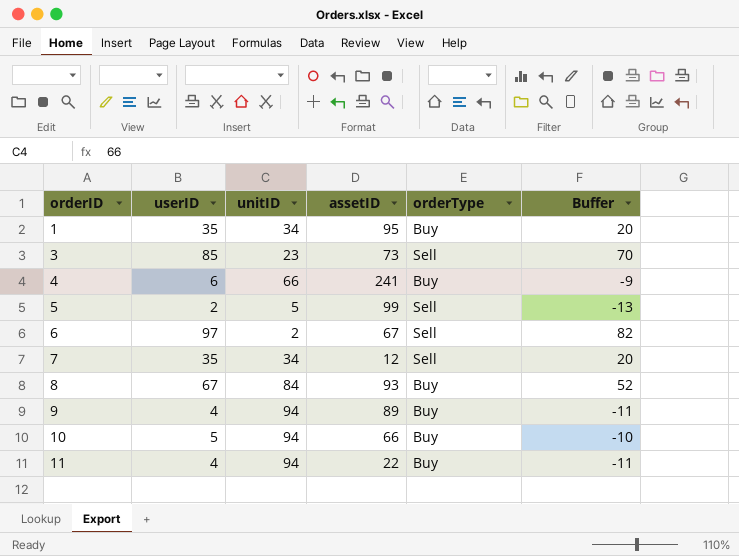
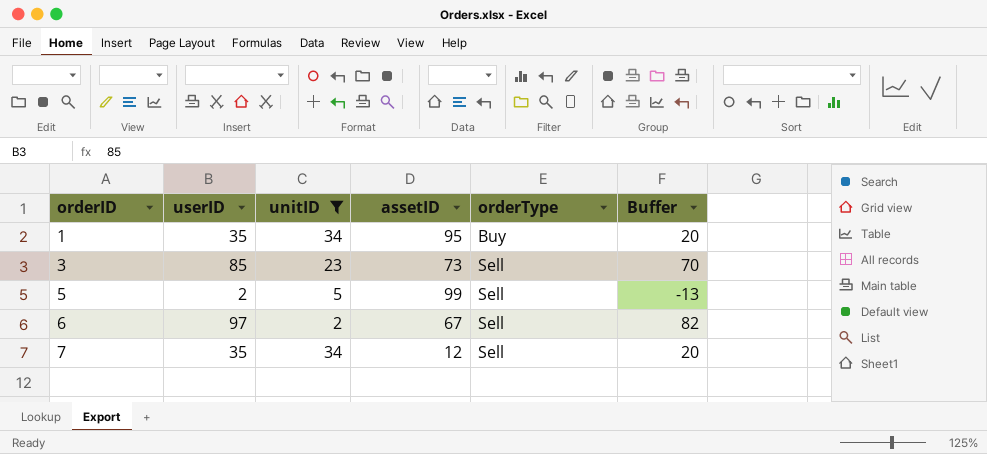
filter: none -> unitID <= 34

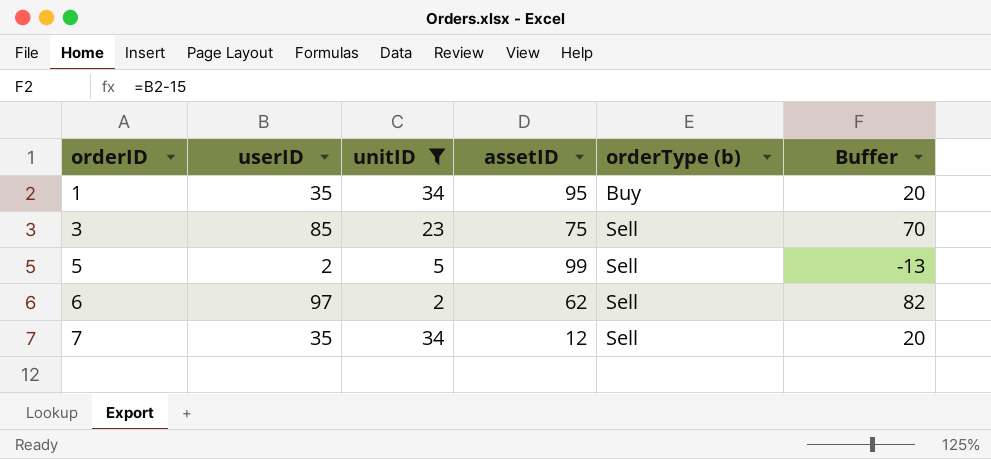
column name: orderType -> orderType (b)
3 | assetID: 73 -> 75
6 | assetID: 67 -> 62

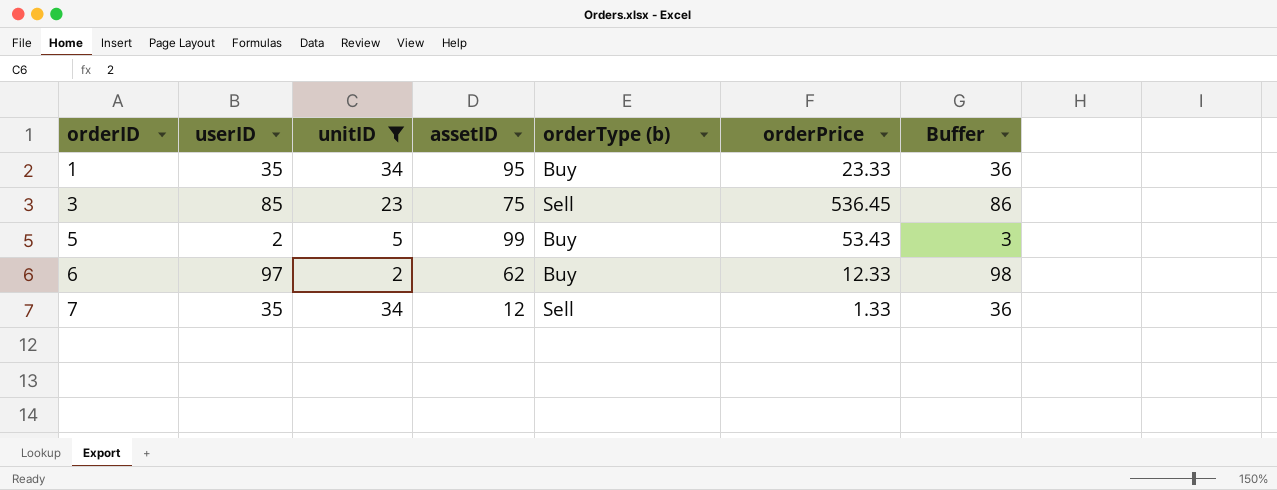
column orderPrice | position: none -> 6
column Buffer | formula: [userID] - 15 -> [userID] + 1
5 | orderType (b): Sell -> Buy
6 | orderType (b): Sell -> Buy

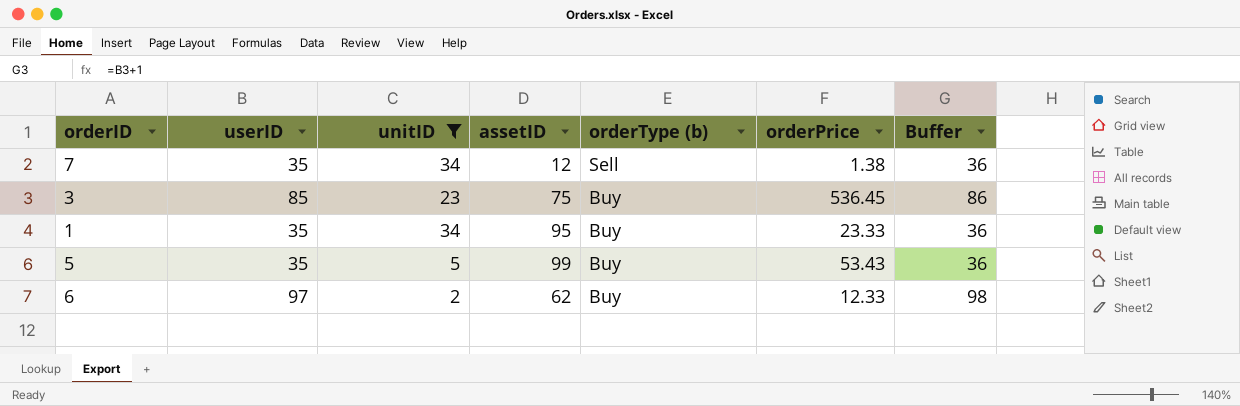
row order: orderID ascending -> orderType (b) descending
7 | orderPrice: 1.33 -> 1.38
3 | orderType (b): Sell -> Buy
5 | userID: 2 -> 35
5 | Buffer: 3 -> 36

